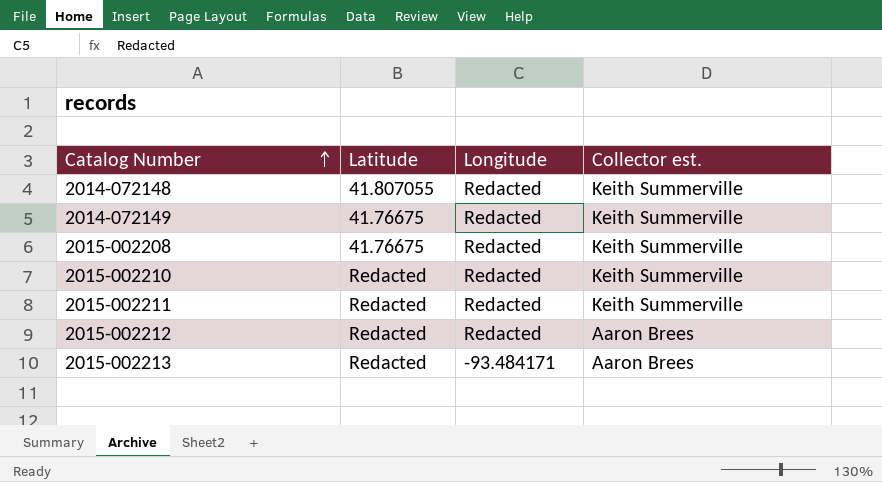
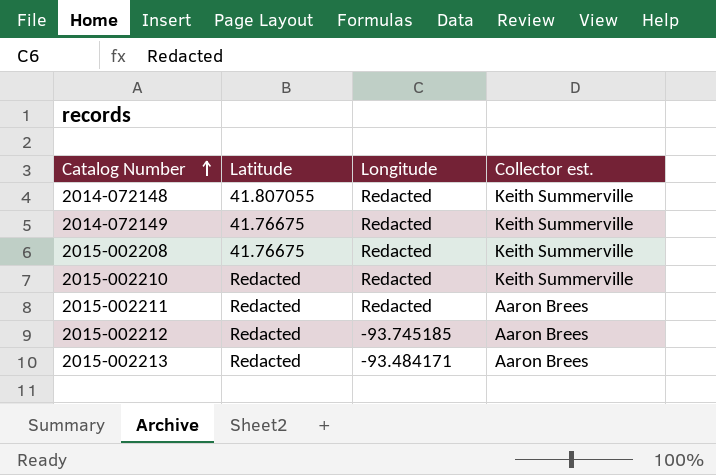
2015-002211 | Collector est.: Keith Summerville -> Aaron Brees
2015-002212 | Longitude: Redacted -> -93.745185

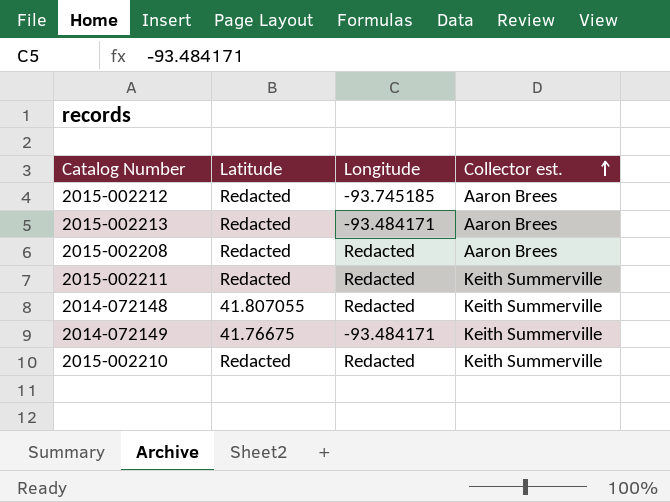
row order: Catalog Number ascending -> Collector est. ascending
2015-002208 | Latitude: 41.76675 -> Redacted
2015-002208 | Collector est.: Keith Summerville -> Aaron Brees
2015-002211 | Collector est.: Aaron Brees -> Keith Summerville
2014-072149 | Longitude: Redacted -> -93.484171

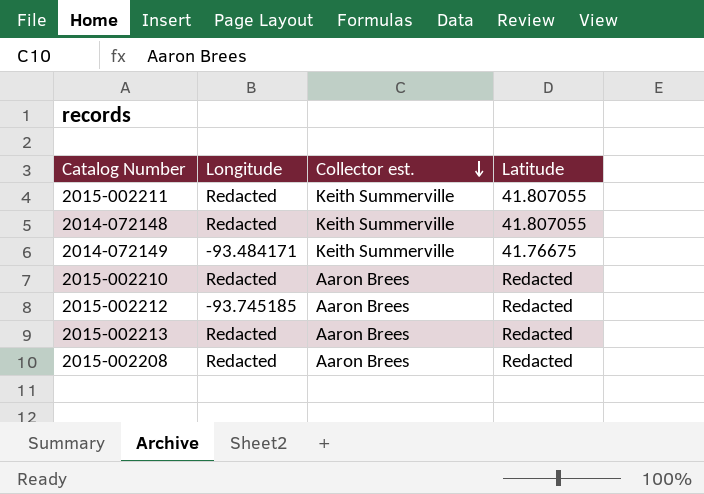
row order: Collector est. ascending -> Collector est. descending
column Latitude | position: 2 -> 4
2015-002211 | Latitude: Redacted -> 41.807055
2015-002210 | Collector est.: Keith Summerville -> Aaron Brees
2015-002213 | Longitude: -93.484171 -> Redacted

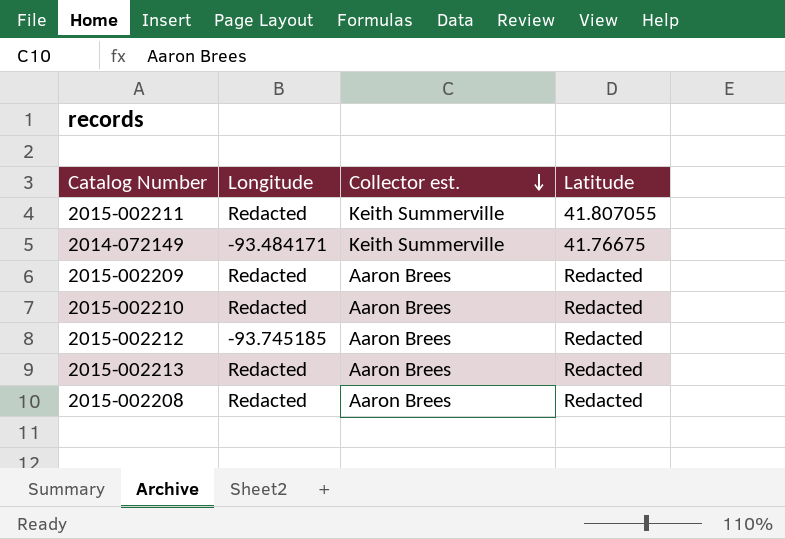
row 2014-072148: Redacted | Keith Summerville | 41.807055 -> none
row 2015-002209: none -> Redacted | Aaron Brees | Redacted

